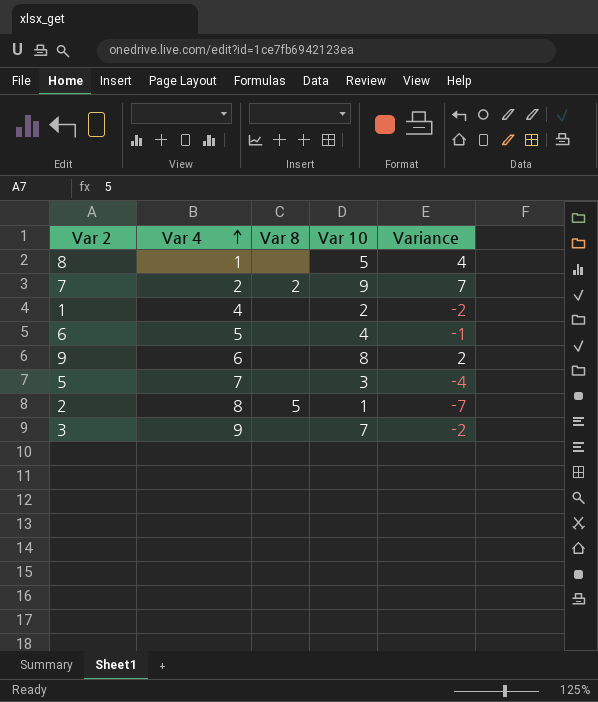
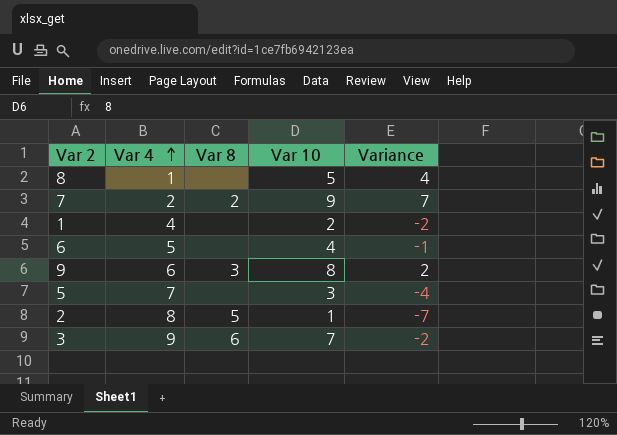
9 | Var 8: none -> 3
3 | Var 8: none -> 6

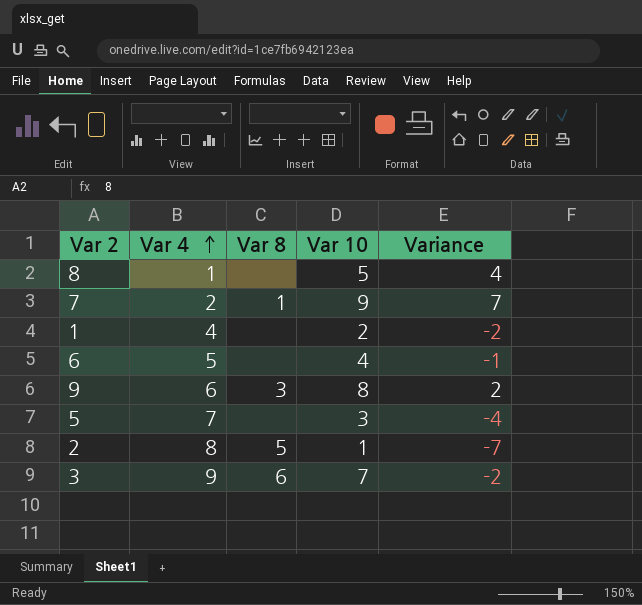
7 | Var 8: 2 -> 1

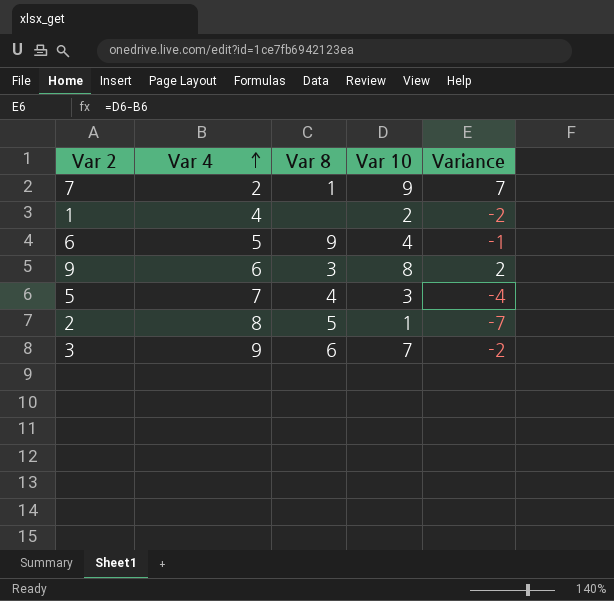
row 8: 1 | none | 5 | 4 -> none
6 | Var 8: none -> 9
5 | Var 8: none -> 4

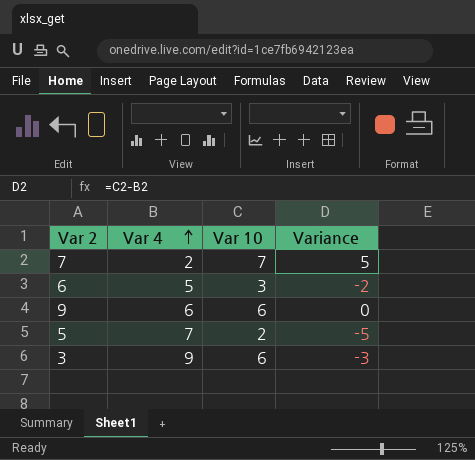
column Var 8 | position: 3 -> none
row 1: 4 | none | 2 | -2 -> none
row 2: 8 | 5 | 1 | -7 -> none
7 | Var 10: 9 -> 7
7 | Variance: 7 -> 5
6 | Var 10: 4 -> 3
6 | Variance: -1 -> -2
9 | Var 10: 8 -> 6
9 | Variance: 2 -> 0
5 | Var 10: 3 -> 2
5 | Variance: -4 -> -5
3 | Var 10: 7 -> 6
3 | Variance: -2 -> -3

